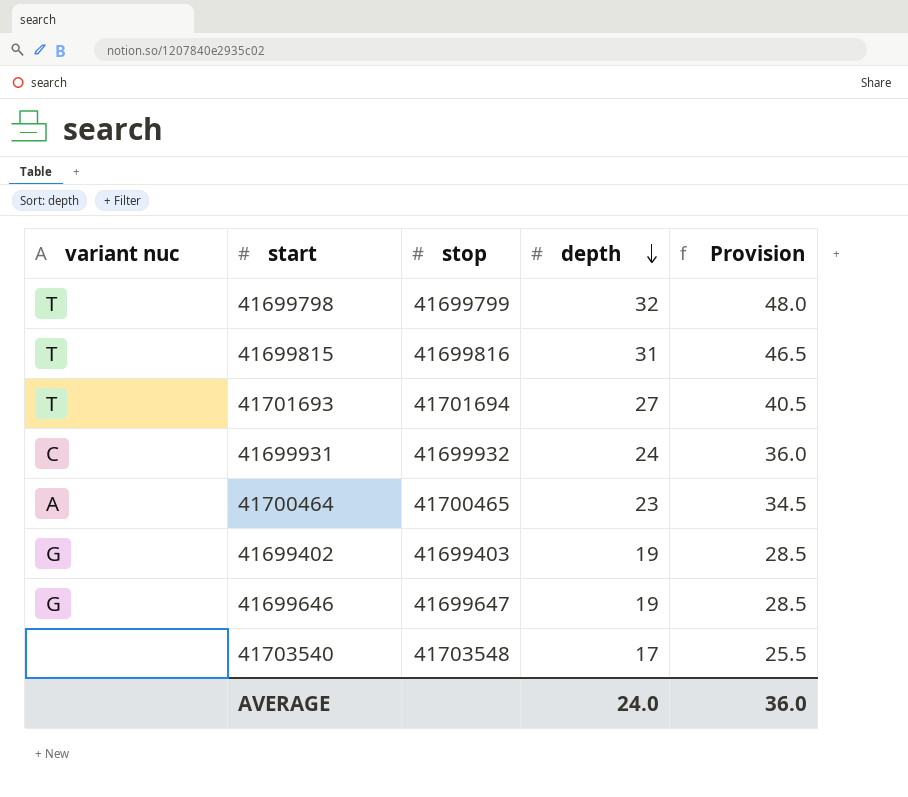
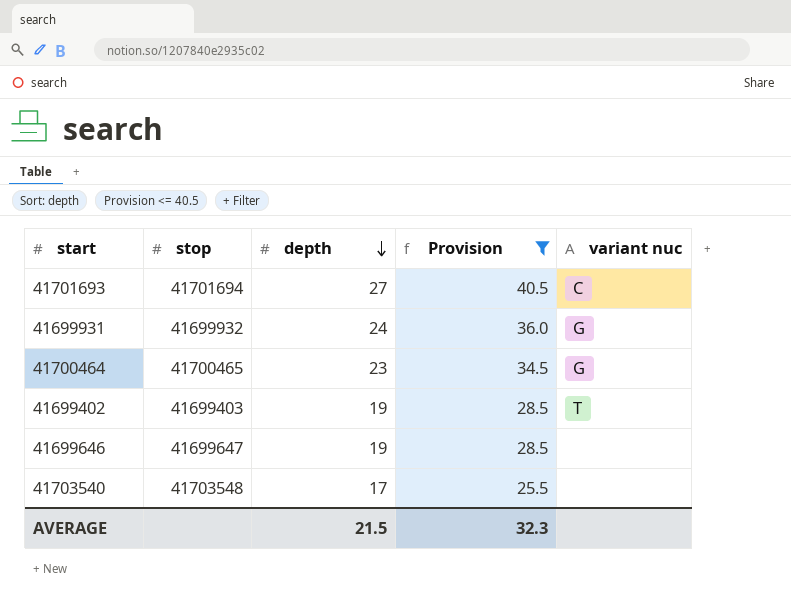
filter: none -> Provision <= 40.5
column variant nuc | position: 1 -> 5
41701693 | variant nuc: T -> C
41699931 | variant nuc: C -> G
41700464 | variant nuc: A -> G
41699402 | variant nuc: G -> T
41699646 | variant nuc: G -> none
AVERAGE | depth: 24.0 -> 21.5
AVERAGE | Provision: 36.0 -> 32.3

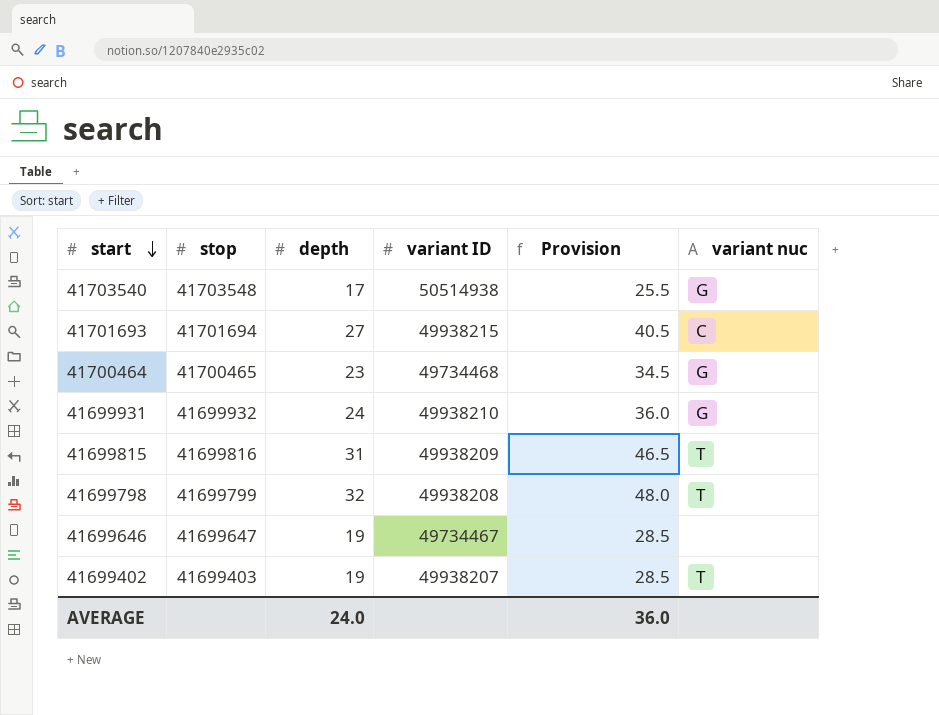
filter: Provision <= 40.5 -> none
row order: depth descending -> start descending
column variant ID | position: none -> 4
41703540 | variant nuc: none -> G
AVERAGE | depth: 21.5 -> 24.0
AVERAGE | Provision: 32.3 -> 36.0

